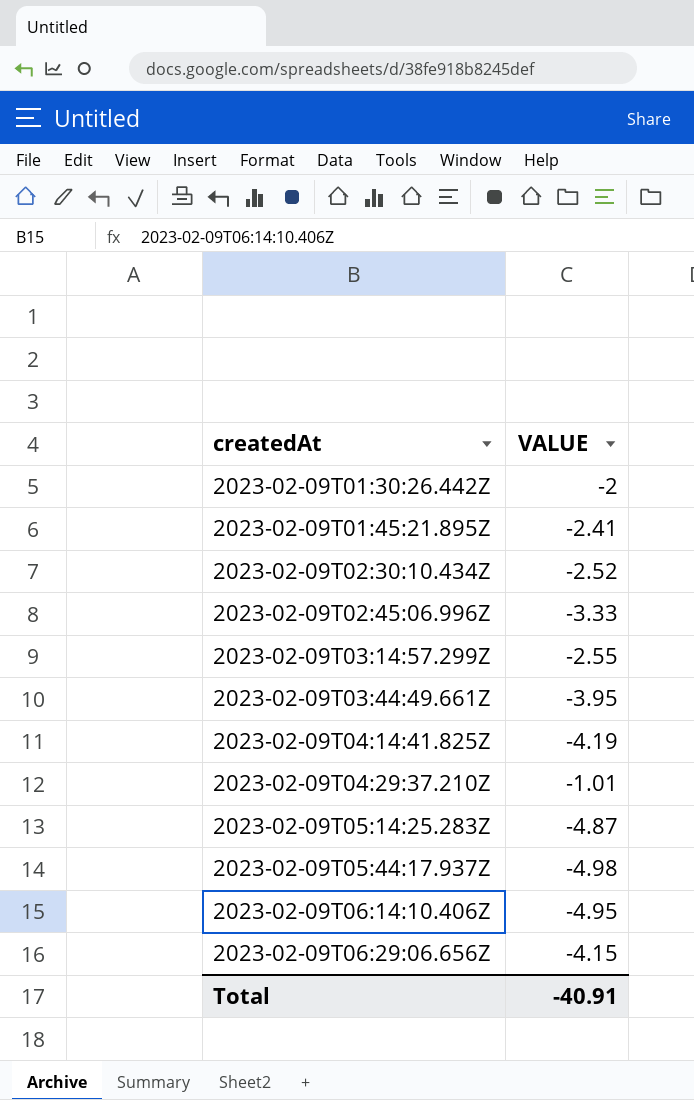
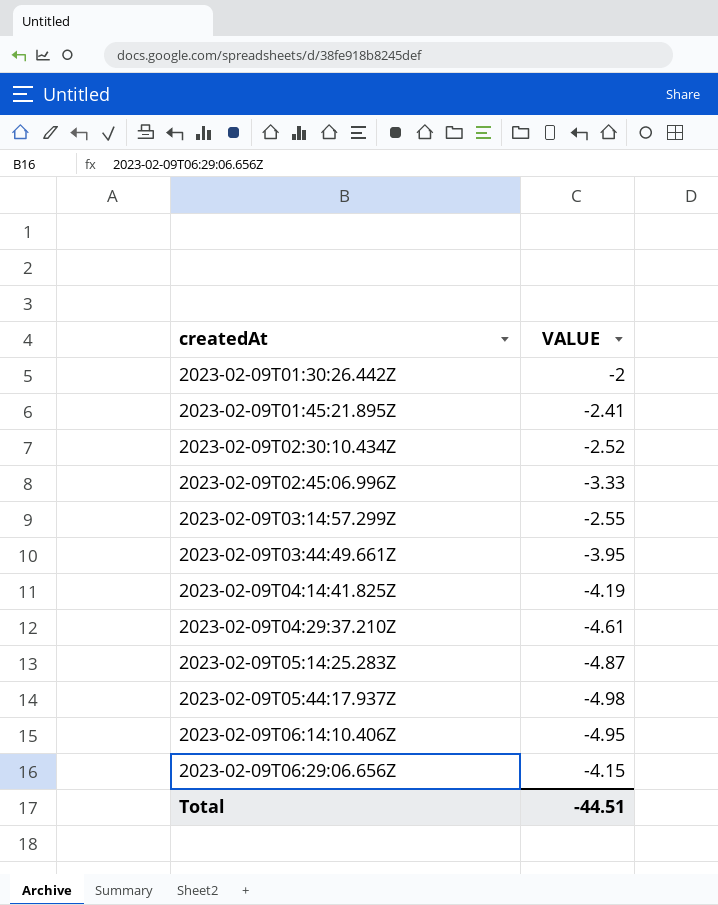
2023-02-09T04:29:37.210Z | VALUE: -1.01 -> -4.61
Total | VALUE: -40.91 -> -44.51

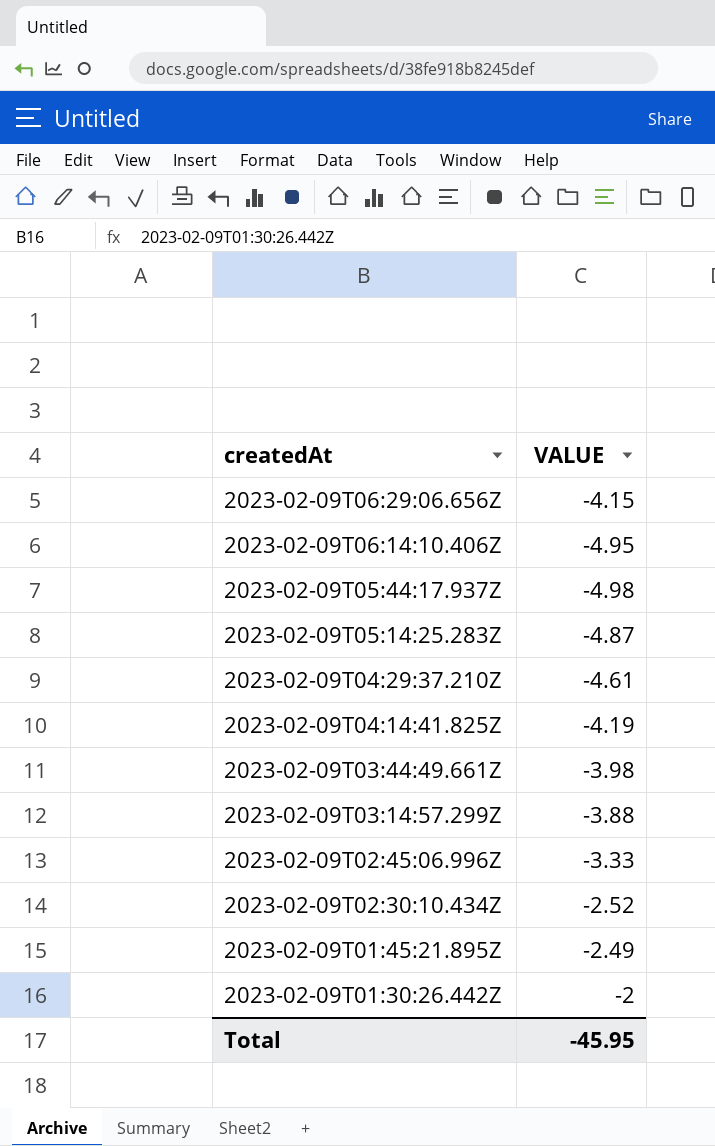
row order: createdAt ascending -> createdAt descending
2023-02-09T03:44:49.661Z | VALUE: -3.95 -> -3.98
2023-02-09T03:14:57.299Z | VALUE: -2.55 -> -3.88
2023-02-09T01:45:21.895Z | VALUE: -2.41 -> -2.49
Total | VALUE: -44.51 -> -45.95

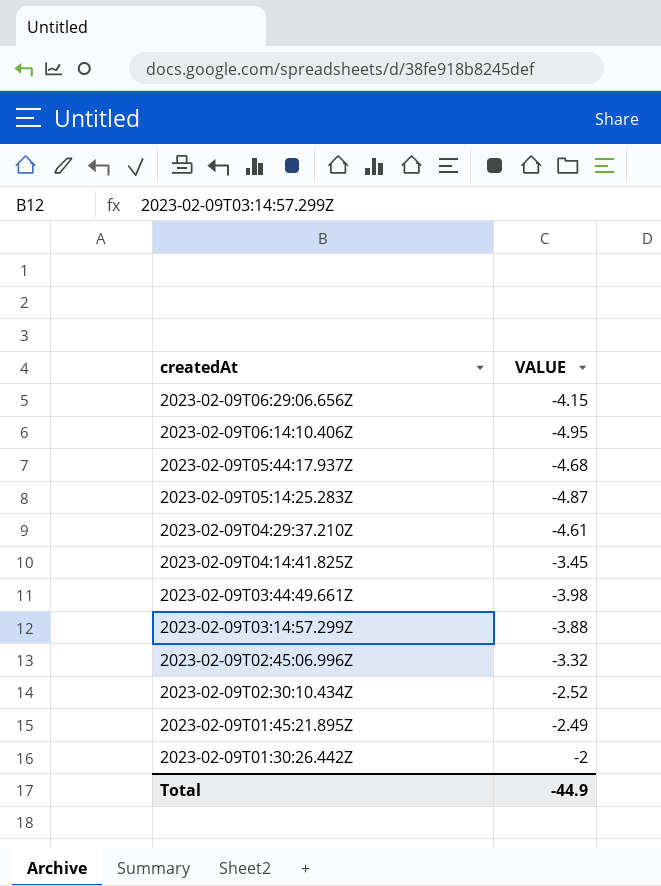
2023-02-09T05:44:17.937Z | VALUE: -4.98 -> -4.68
2023-02-09T04:14:41.825Z | VALUE: -4.19 -> -3.45
2023-02-09T02:45:06.996Z | VALUE: -3.33 -> -3.32
Total | VALUE: -45.95 -> -44.9

